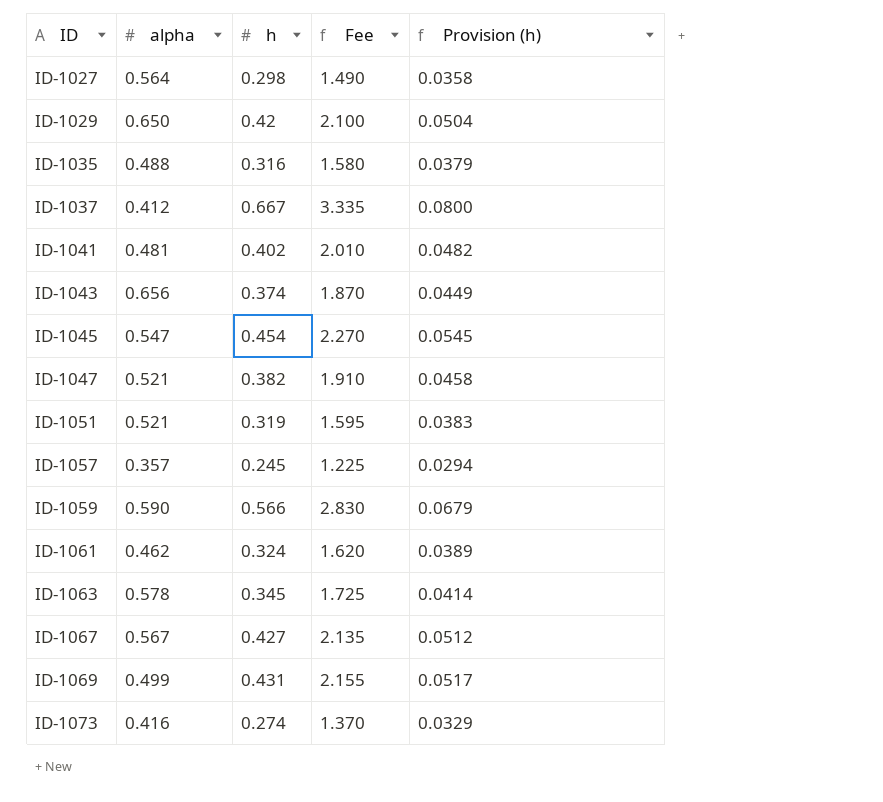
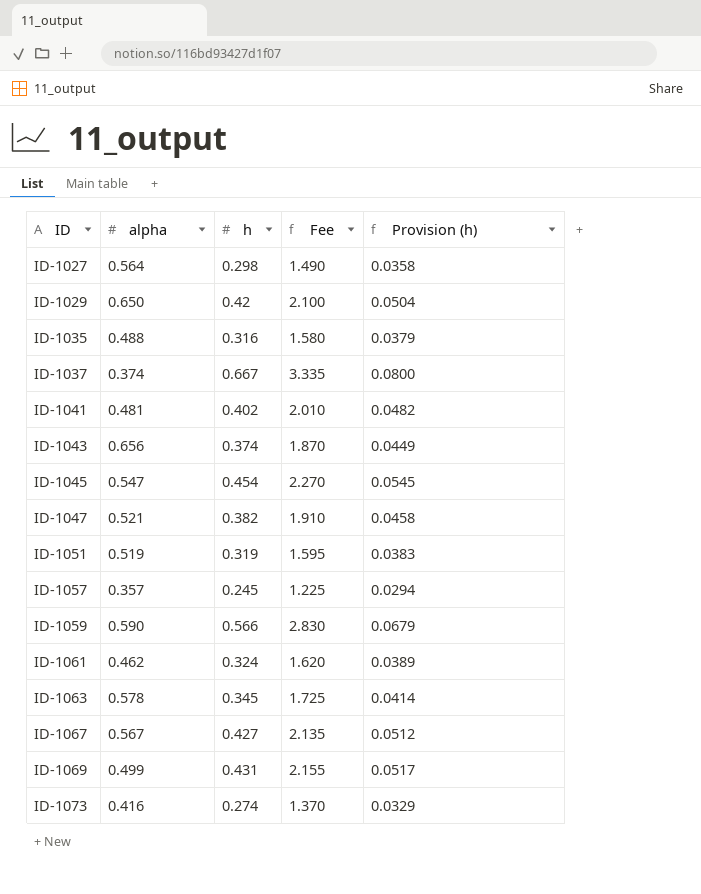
ID-1037 | alpha: 0.412 -> 0.374
ID-1051 | alpha: 0.521 -> 0.519

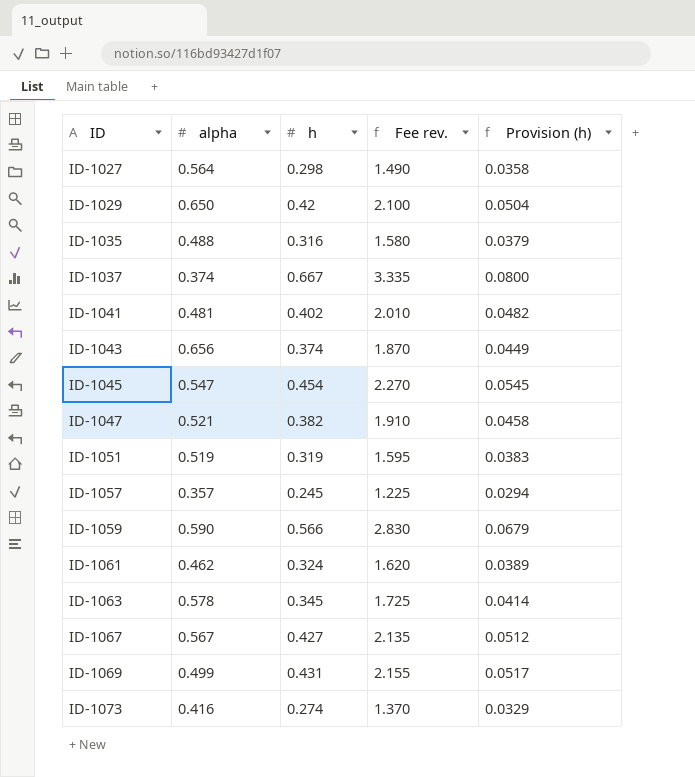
column name: Fee -> Fee rev.

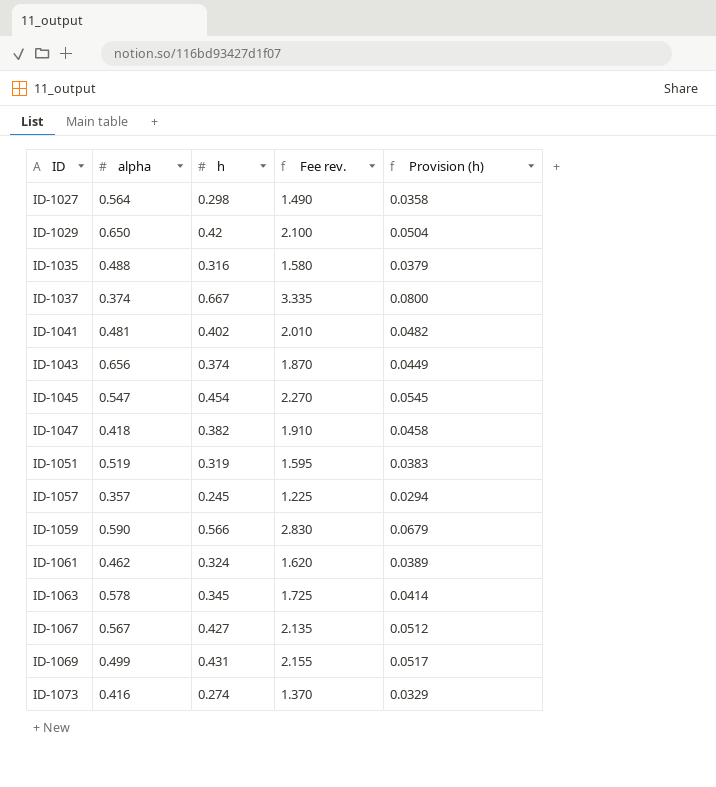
ID-1047 | alpha: 0.521 -> 0.418

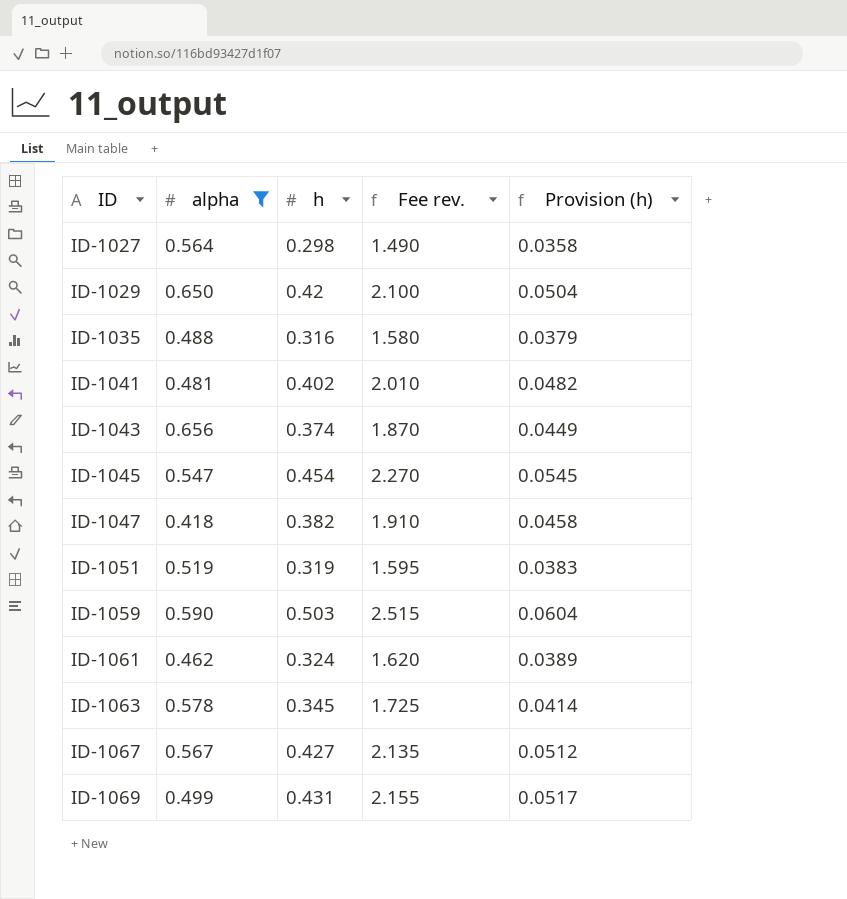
filter: none -> alpha >= 0.418
ID-1059 | h: 0.566 -> 0.503
ID-1059 | Fee rev.: 2.830 -> 2.515
ID-1059 | Provision (h): 0.0679 -> 0.0604

